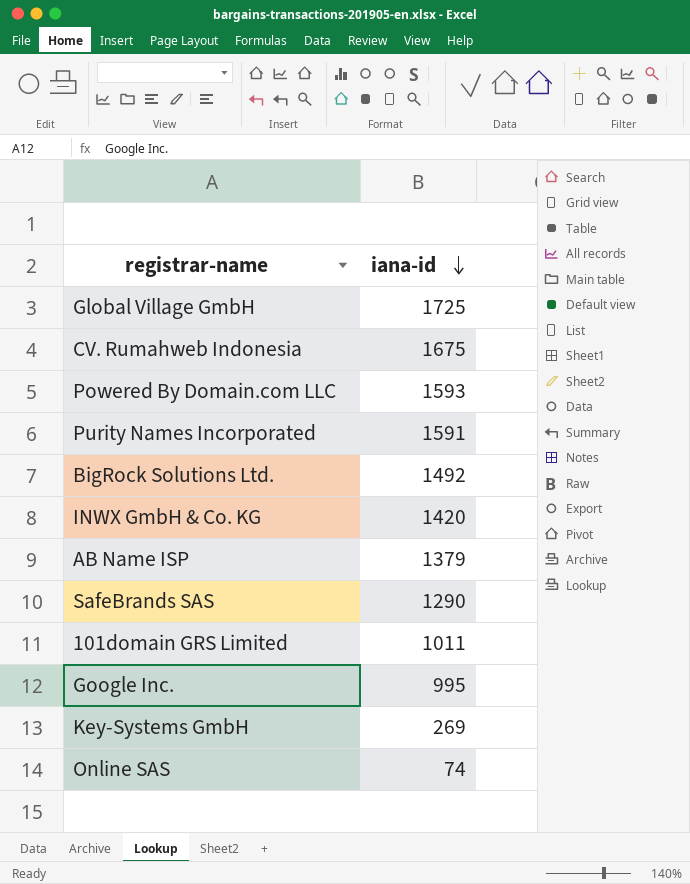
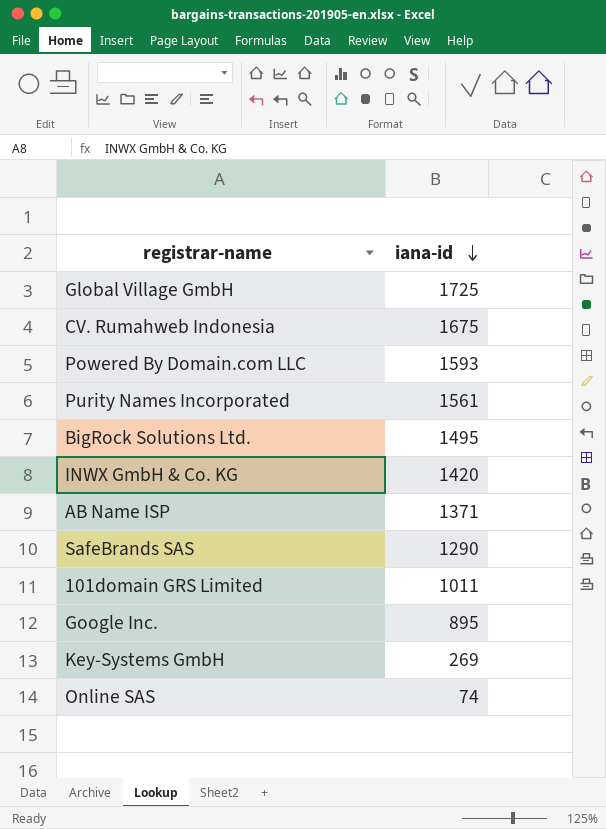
Purity Names Incorporated | iana-id: 1591 -> 1561
BigRock Solutions Ltd. | iana-id: 1492 -> 1495
AB Name ISP | iana-id: 1379 -> 1371
Google Inc. | iana-id: 995 -> 895

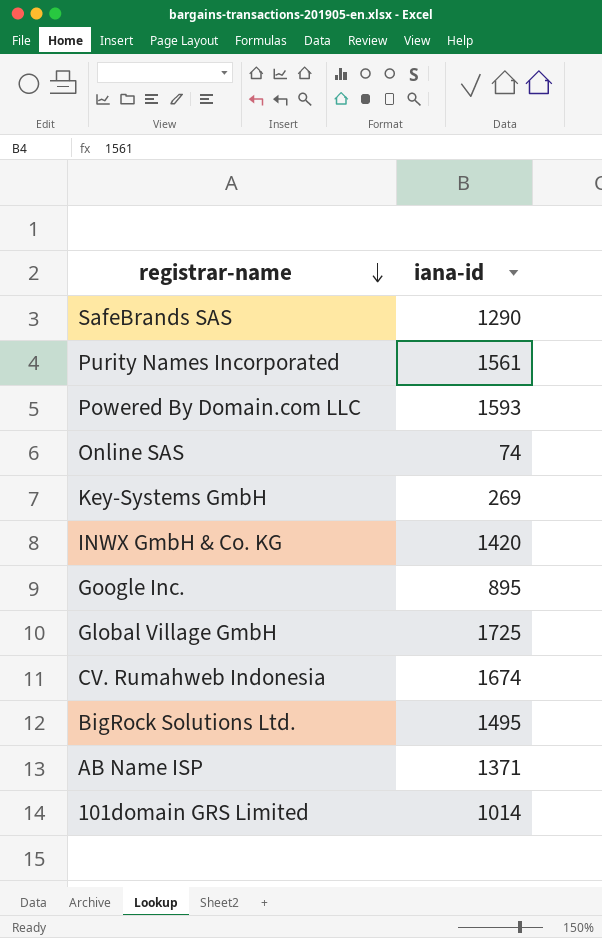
row order: iana-id descending -> registrar-name descending
CV. Rumahweb Indonesia | iana-id: 1675 -> 1674
101domain GRS Limited | iana-id: 1011 -> 1014

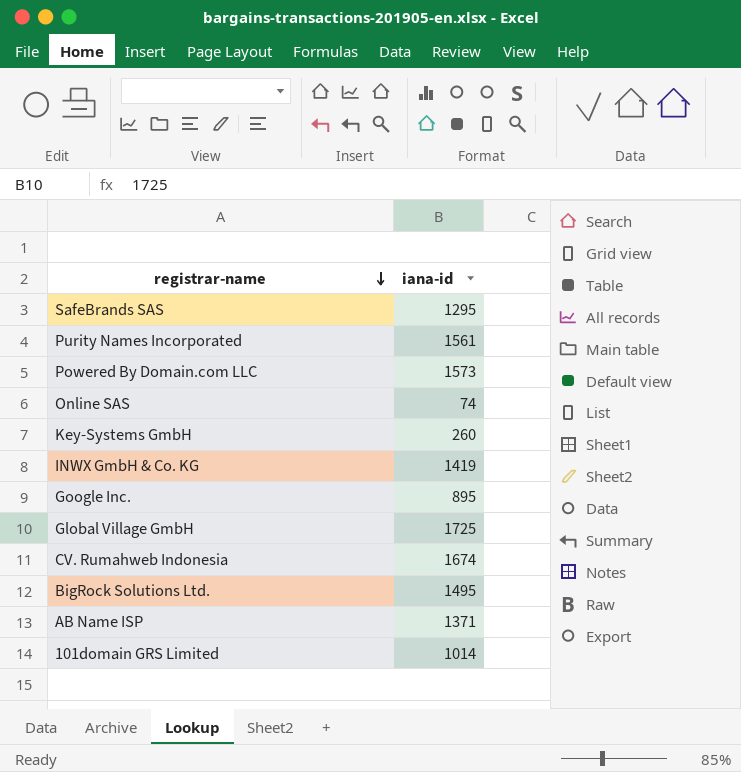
SafeBrands SAS | iana-id: 1290 -> 1295
Powered By Domain.com LLC | iana-id: 1593 -> 1573
Key-Systems GmbH | iana-id: 269 -> 260
INWX GmbH & Co. KG | iana-id: 1420 -> 1419

